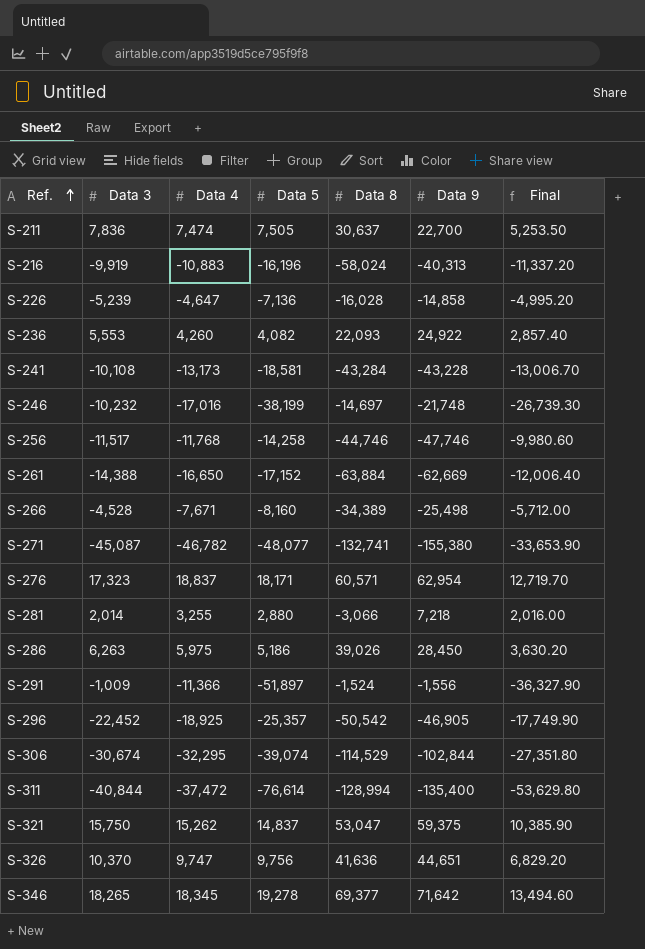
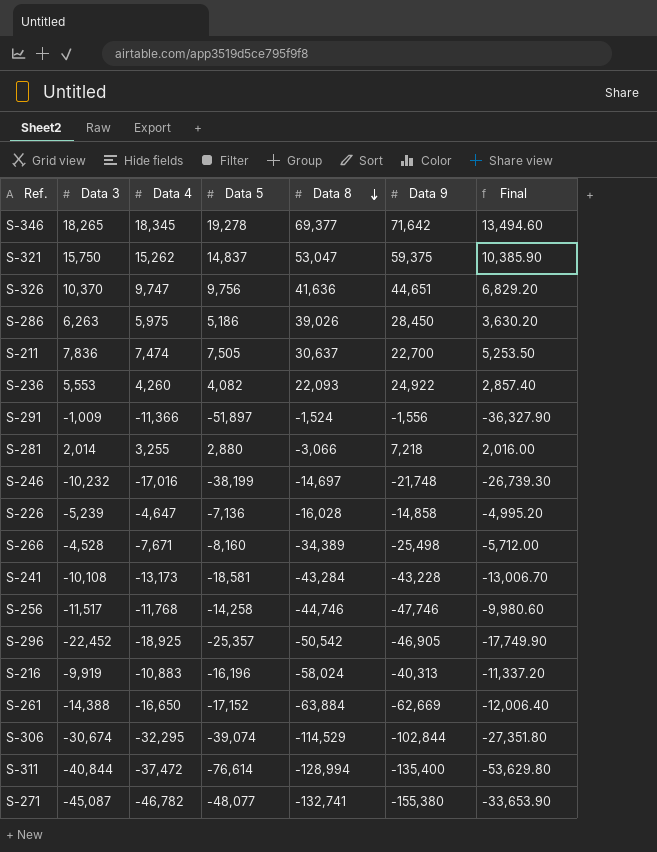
row order: Ref. ascending -> Data 8 descending
row S-276: 17,323 | 18,837 | 18,171 | 60,571 | 62,954 | 12,719.70 -> none

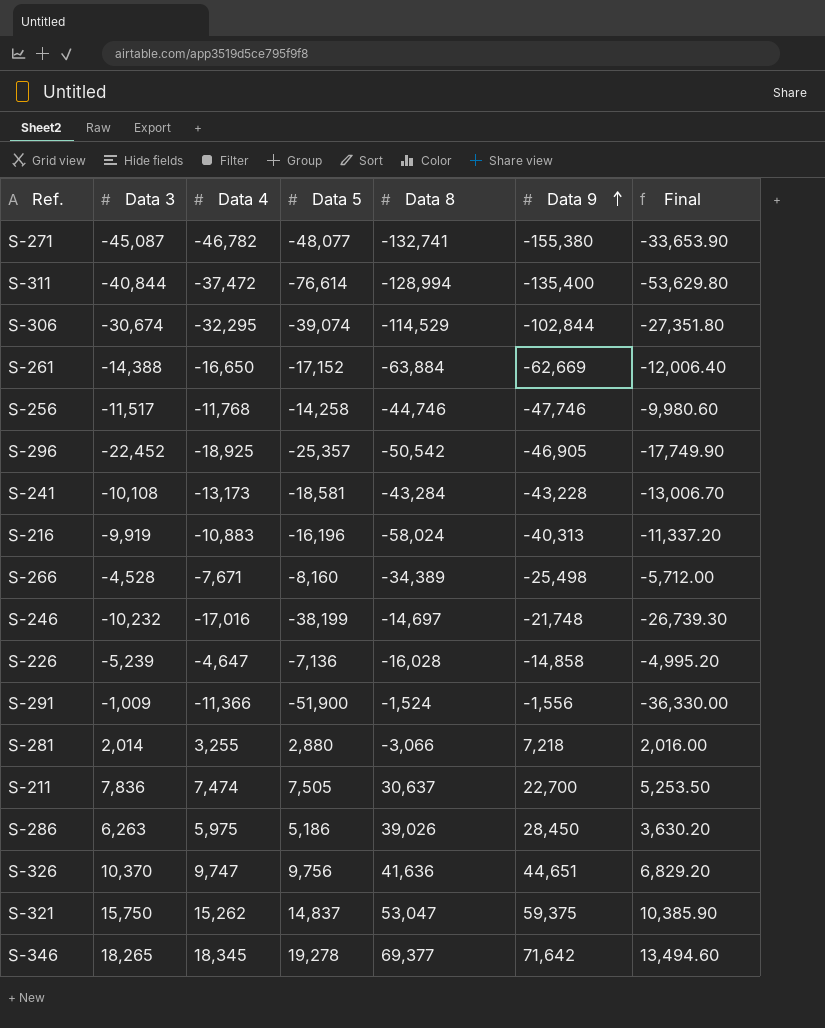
row order: Data 8 descending -> Data 9 ascending
row S-236: 5,553 | 4,260 | 4,082 | 22,093 | 24,922 | 2,857.40 -> none
S-291 | Data 5: -51,897 -> -51,900
S-291 | Final: -36,327.90 -> -36,330.00

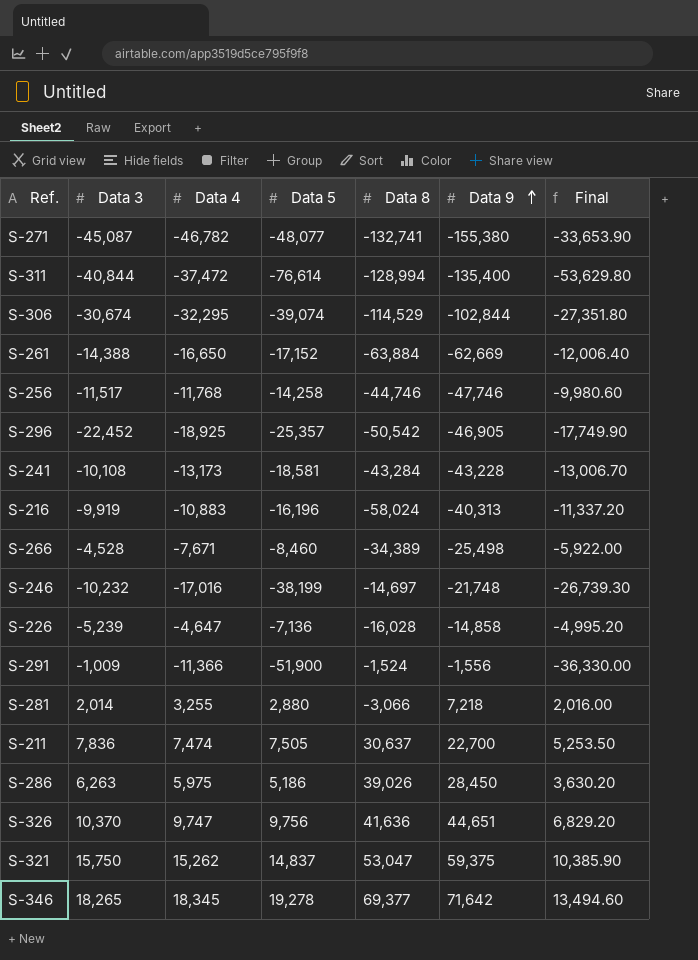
S-266 | Data 5: -8,160 -> -8,460
S-266 | Final: -5,712.00 -> -5,922.00

